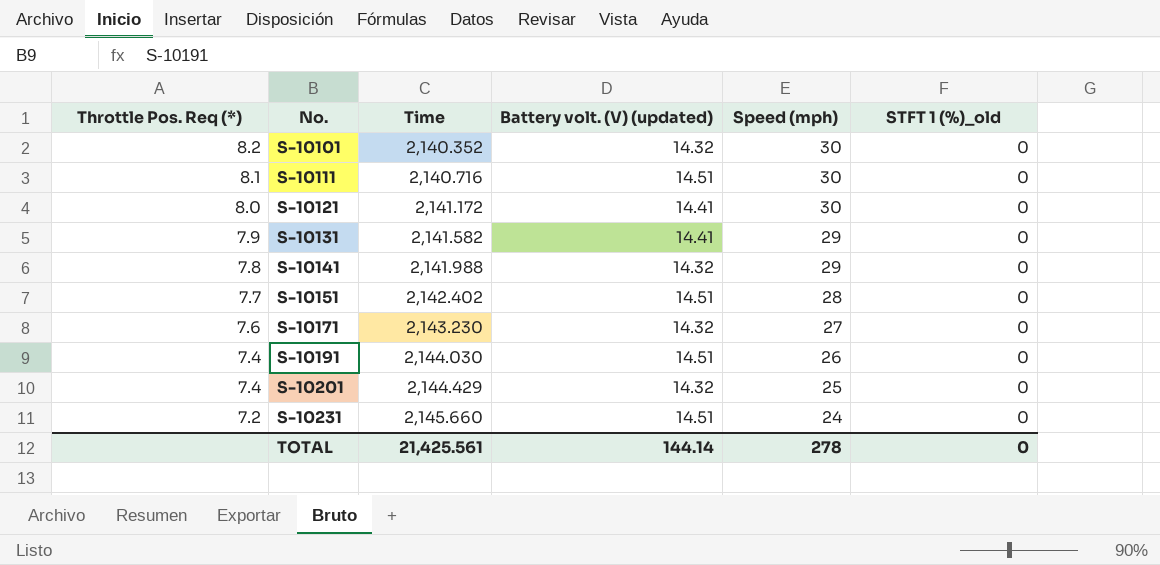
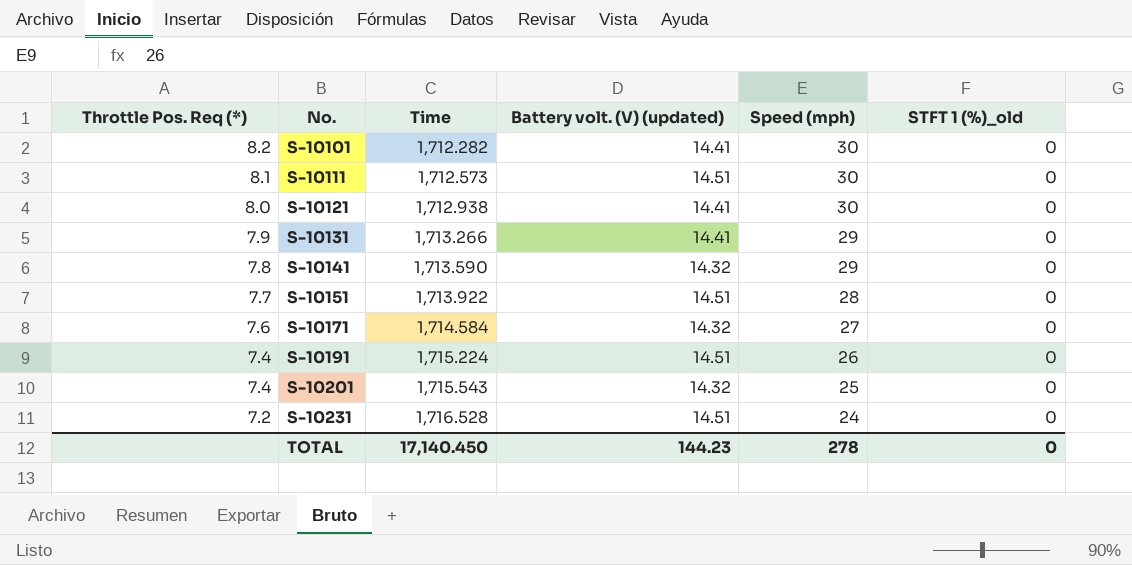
S-10101 | Time: 2,140.352 -> 1,712.282
S-10101 | Battery volt. (V) (updated): 14.32 -> 14.41
S-10111 | Time: 2,140.716 -> 1,712.573
S-10121 | Time: 2,141.172 -> 1,712.938
S-10131 | Time: 2,141.582 -> 1,713.266
S-10141 | Time: 2,141.988 -> 1,713.590
S-10151 | Time: 2,142.402 -> 1,713.922
S-10171 | Time: 2,143.230 -> 1,714.584
S-10191 | Time: 2,144.030 -> 1,715.224
S-10201 | Time: 2,144.429 -> 1,715.543
S-10231 | Time: 2,145.660 -> 1,716.528
TOTAL | Time: 21,425.561 -> 17,140.450
TOTAL | Battery volt. (V) (updated): 144.14 -> 144.23

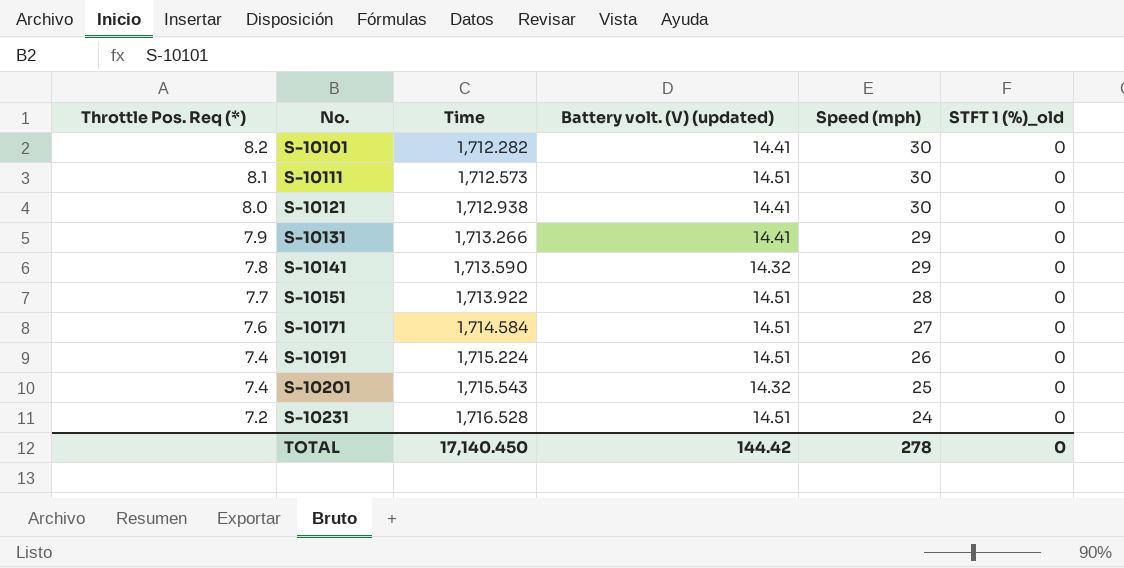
S-10171 | Battery volt. (V) (updated): 14.32 -> 14.51
TOTAL | Battery volt. (V) (updated): 144.23 -> 144.42

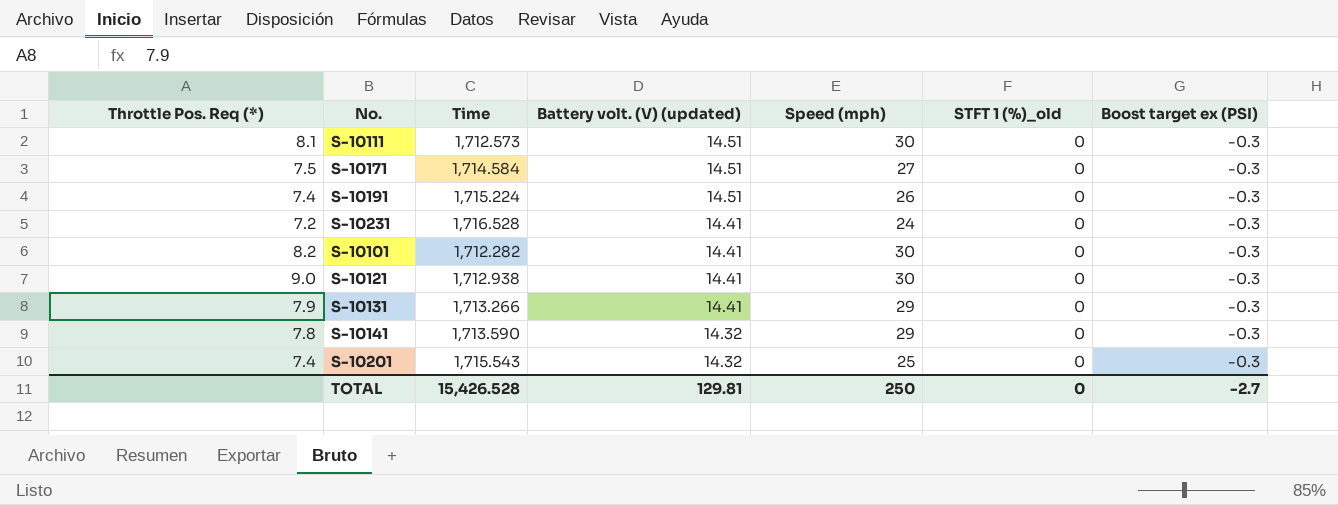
row order: Throttle Pos. Req (*) descending -> Battery volt. (V) (updated) descending
column Boost target ex (PSI) | position: none -> 7
row S-10151: 7.7 | 1,713.922 | 14.51 | 28 | 0 -> none
S-10171 | Throttle Pos. Req (*): 7.6 -> 7.5
S-10231 | Battery volt. (V) (updated): 14.51 -> 14.41
S-10121 | Throttle Pos. Req (*): 8.0 -> 9.0
TOTAL | Time: 17,140.450 -> 15,426.528
TOTAL | Battery volt. (V) (updated): 144.42 -> 129.81
TOTAL | Speed (mph): 278 -> 250

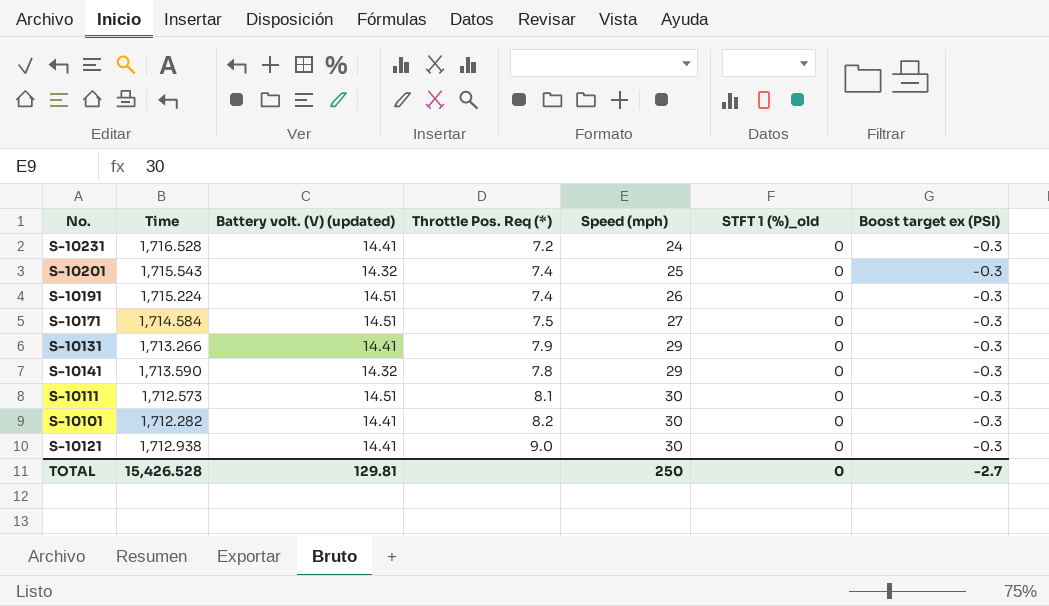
row order: Battery volt. (V) (updated) descending -> Speed (mph) ascending
column Throttle Pos. Req (*) | position: 1 -> 4

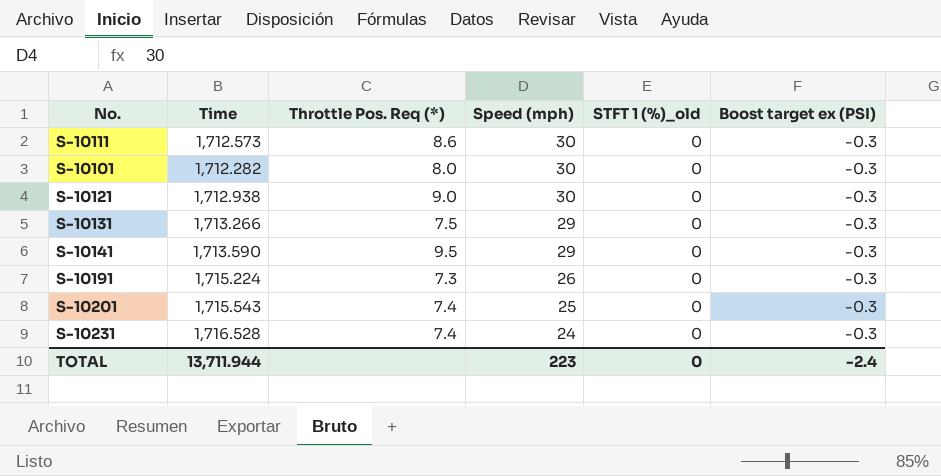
row order: Speed (mph) ascending -> Speed (mph) descending
column Battery volt. (V) (updated) | position: 3 -> none
row S-10171: 1,714.584 | 14.51 | 7.5 | 27 | 0 | -0.3 -> none
S-10111 | Throttle Pos. Req (*): 8.1 -> 8.6
S-10101 | Throttle Pos. Req (*): 8.2 -> 8.0
S-10131 | Throttle Pos. Req (*): 7.9 -> 7.5
S-10141 | Throttle Pos. Req (*): 7.8 -> 9.5
S-10191 | Throttle Pos. Req (*): 7.4 -> 7.3
S-10231 | Throttle Pos. Req (*): 7.2 -> 7.4
TOTAL | Time: 15,426.528 -> 13,711.944
TOTAL | Speed (mph): 250 -> 223
TOTAL | Boost target ex (PSI): -2.7 -> -2.4

